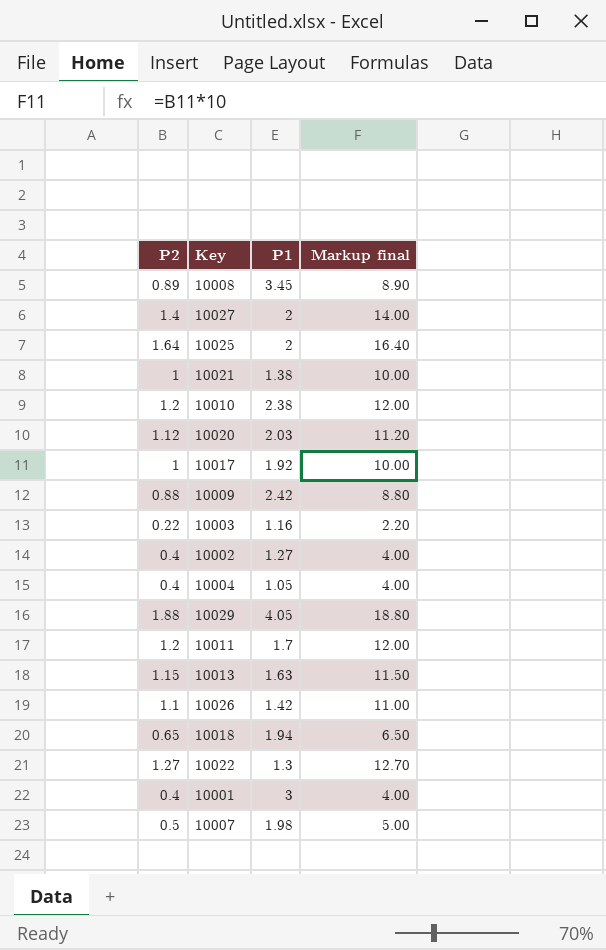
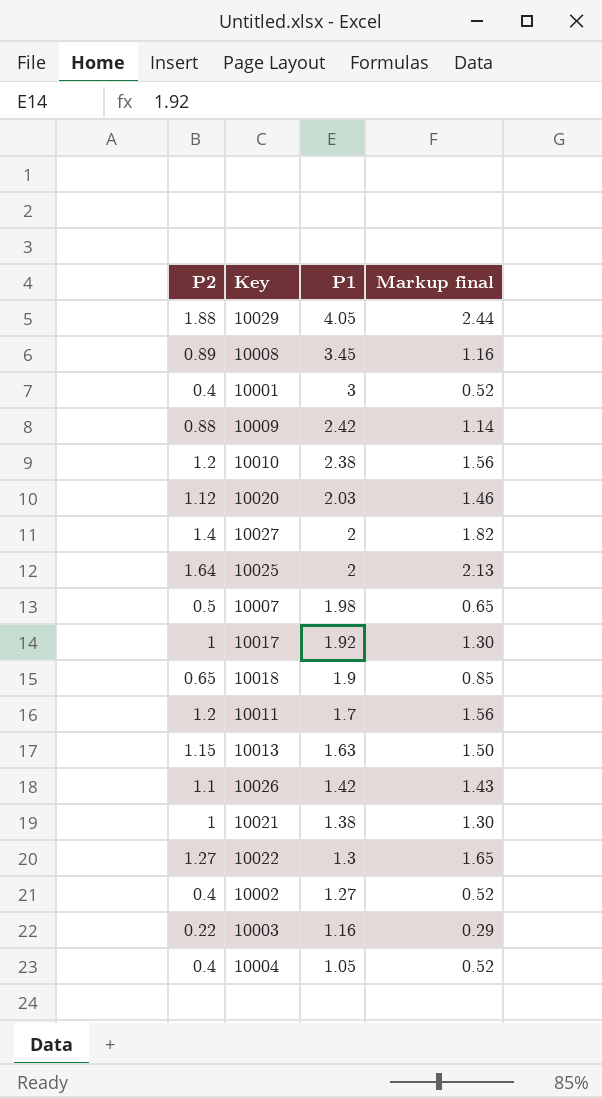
row order: none -> P1 descending
column Markup final | formula: [P2] * 10 -> [P2] * 1.3
10018 | P1: 1.94 -> 1.9

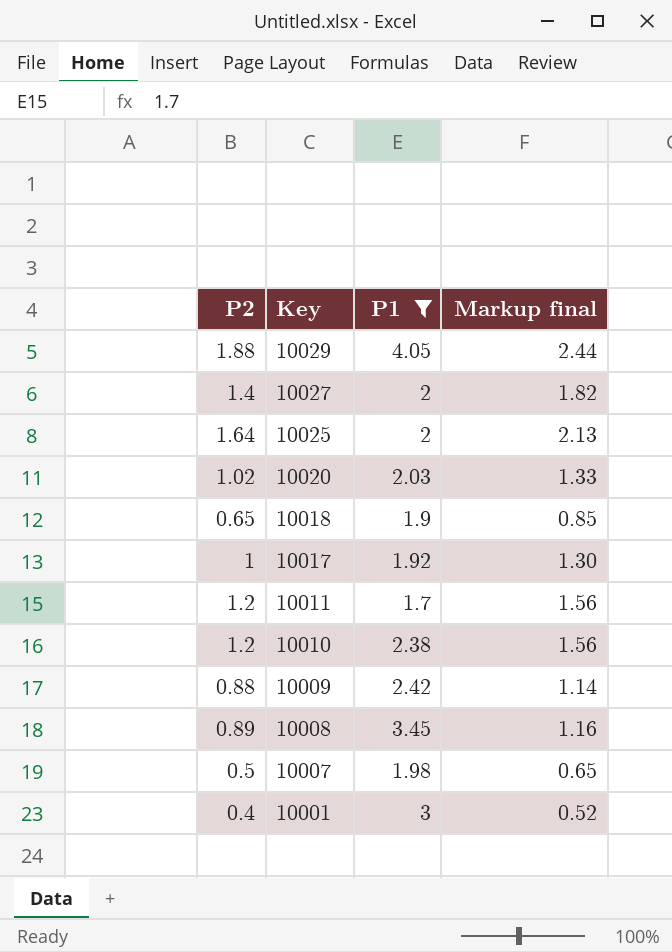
filter: none -> P1 >= 1.7
row order: P1 descending -> Key descending
10020 | P2: 1.12 -> 1.02
10020 | Markup final: 1.46 -> 1.33

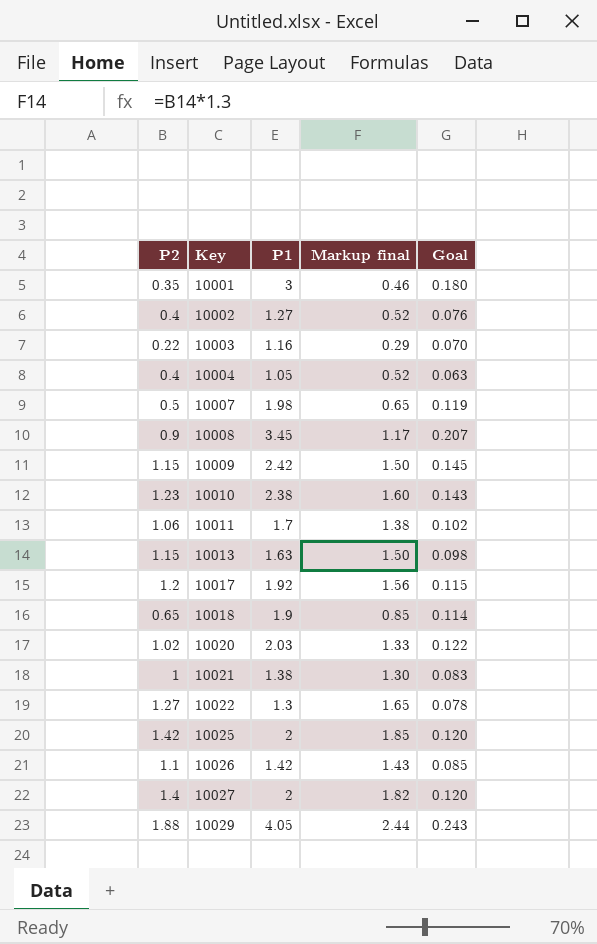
filter: P1 >= 1.7 -> none
row order: Key descending -> Key ascending
column Goal | formula: none -> [P1] * 0.06
10001 | P2: 0.4 -> 0.35
10001 | Markup final: 0.52 -> 0.46
10008 | P2: 0.89 -> 0.9
10008 | Markup final: 1.16 -> 1.17
10009 | P2: 0.88 -> 1.15
10009 | Markup final: 1.14 -> 1.50
10010 | P2: 1.2 -> 1.23
10010 | Markup final: 1.56 -> 1.60
10011 | P2: 1.2 -> 1.06
10011 | Markup final: 1.56 -> 1.38
10017 | P2: 1 -> 1.2
10017 | Markup final: 1.30 -> 1.56
10025 | P2: 1.64 -> 1.42
10025 | Markup final: 2.13 -> 1.85

